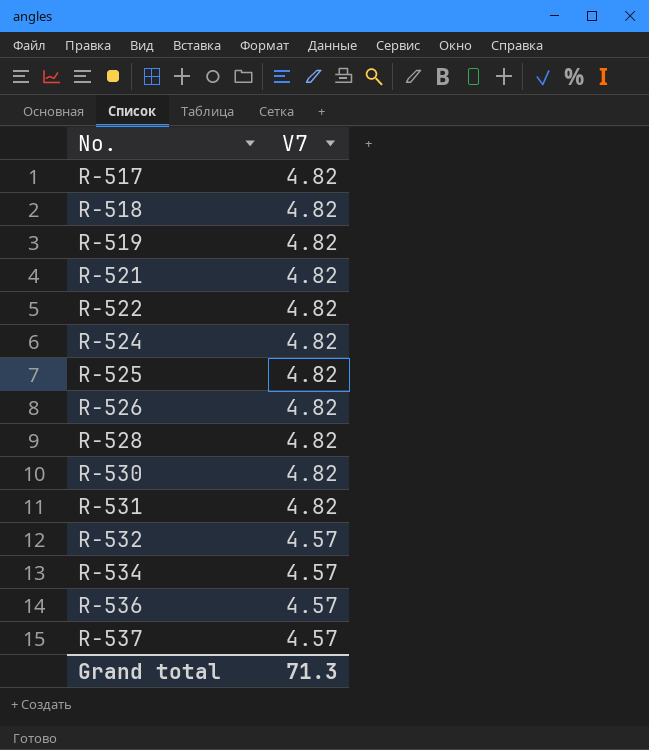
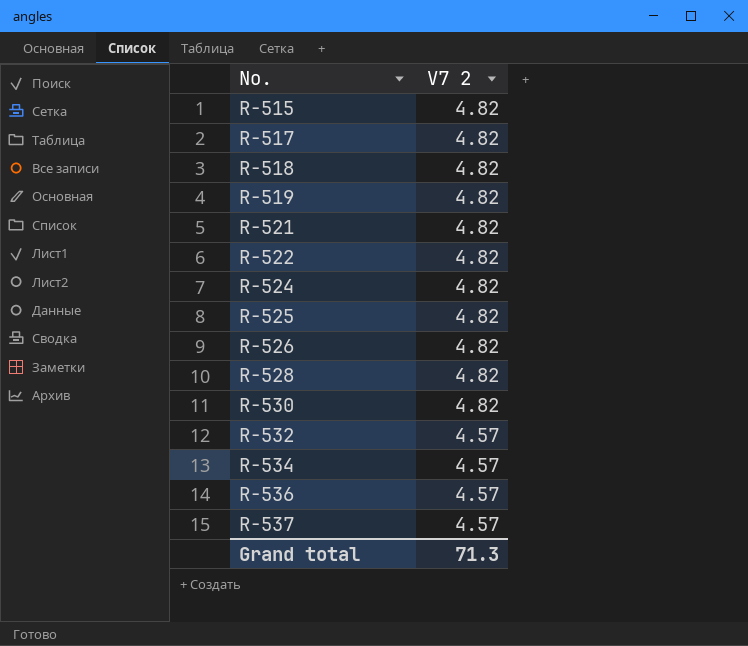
column name: V7 -> V7 2
row R-531: 4.82 -> none
row R-515: none -> 4.82

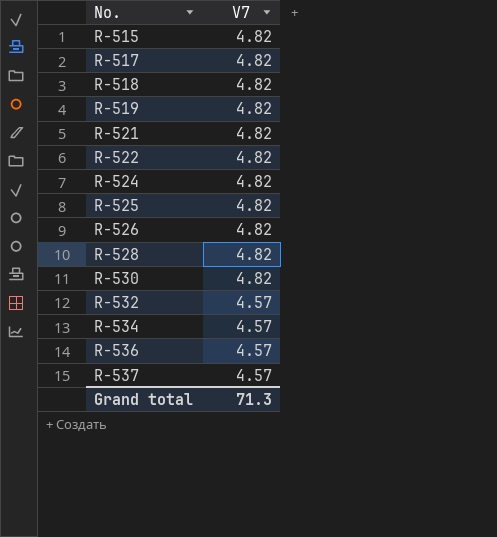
column name: V7 2 -> V7

